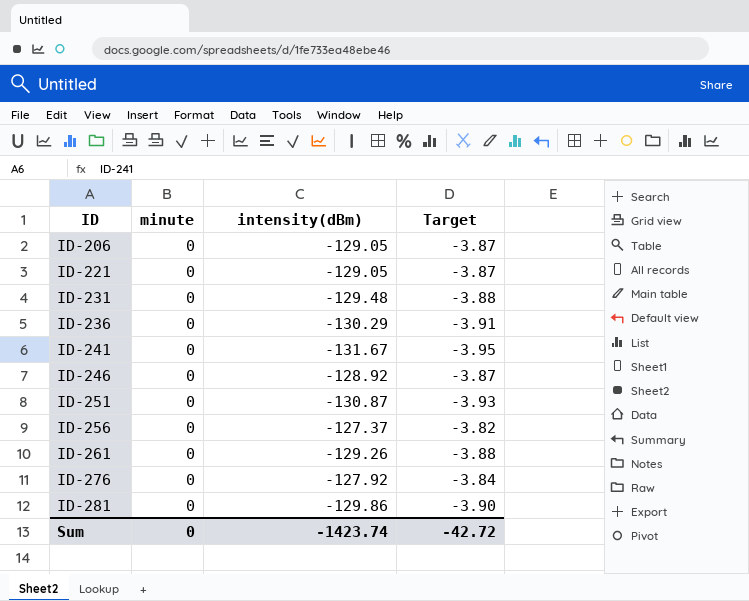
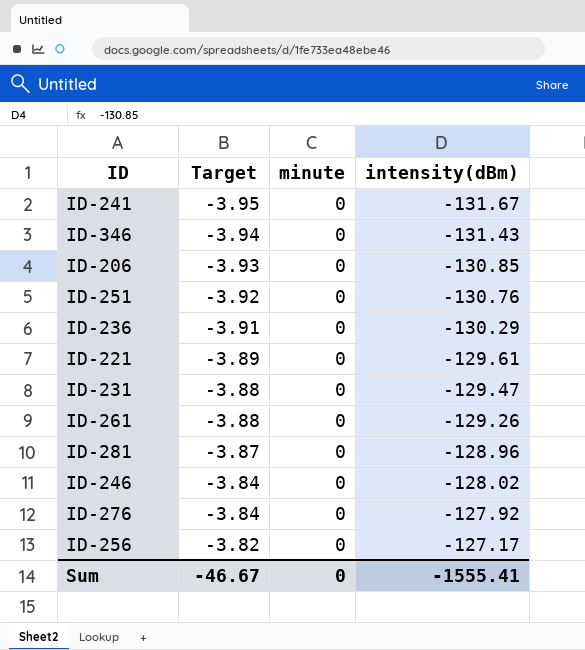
row order: ID ascending -> Target ascending
column Target | position: 4 -> 2
row ID-346: none -> -3.94 | 0 | -131.43
ID-206 | Target: -3.87 -> -3.93
ID-206 | intensity(dBm): -129.05 -> -130.85
ID-251 | Target: -3.93 -> -3.92
ID-251 | intensity(dBm): -130.87 -> -130.76
ID-221 | Target: -3.87 -> -3.89
ID-221 | intensity(dBm): -129.05 -> -129.61
ID-231 | intensity(dBm): -129.48 -> -129.47
ID-281 | Target: -3.90 -> -3.87
ID-281 | intensity(dBm): -129.86 -> -128.96
ID-246 | Target: -3.87 -> -3.84
ID-246 | intensity(dBm): -128.92 -> -128.02
ID-256 | intensity(dBm): -127.37 -> -127.17
Sum | Target: -42.72 -> -46.67
Sum | intensity(dBm): -1423.74 -> -1555.41

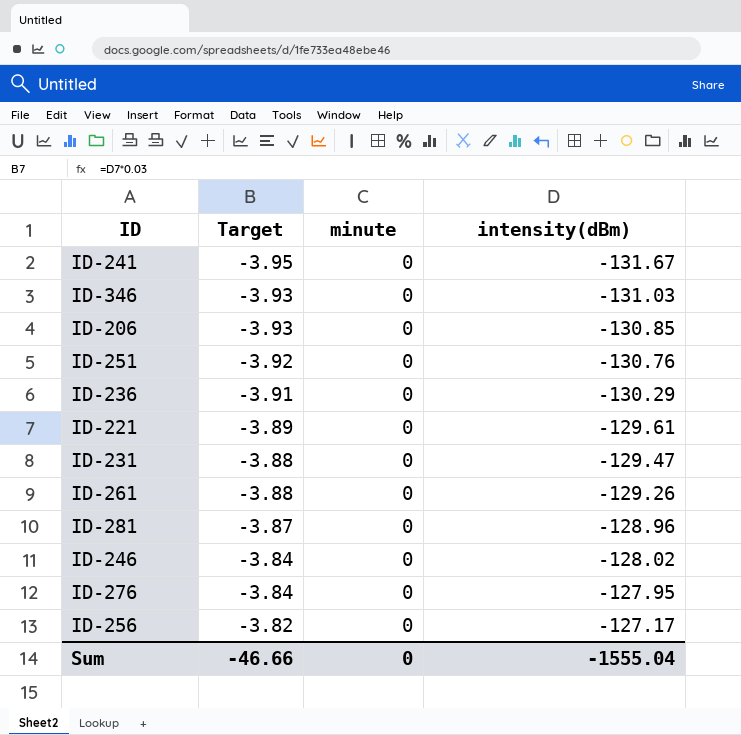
ID-346 | Target: -3.94 -> -3.93
ID-346 | intensity(dBm): -131.43 -> -131.03
ID-276 | intensity(dBm): -127.92 -> -127.95
Sum | Target: -46.67 -> -46.66
Sum | intensity(dBm): -1555.41 -> -1555.04

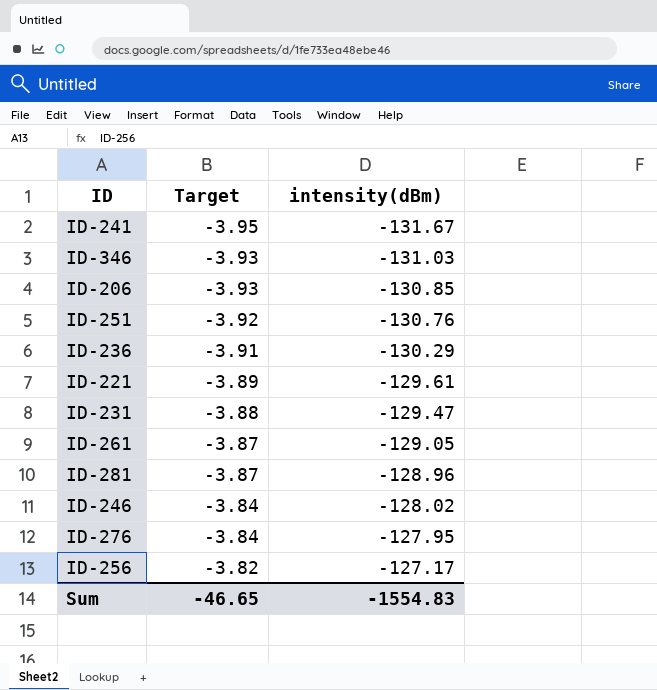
column minute | position: 3 -> none
ID-261 | Target: -3.88 -> -3.87
ID-261 | intensity(dBm): -129.26 -> -129.05
Sum | Target: -46.66 -> -46.65
Sum | intensity(dBm): -1555.04 -> -1554.83

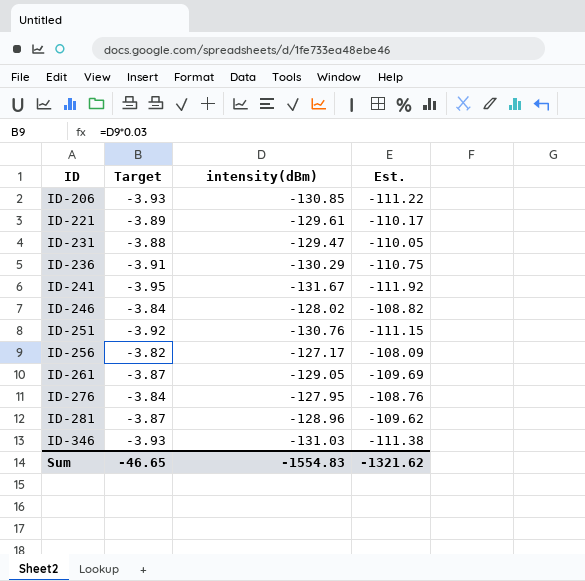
row order: Target ascending -> ID ascending
column Est. | formula: none -> [intensity(dBm)] * 0.85

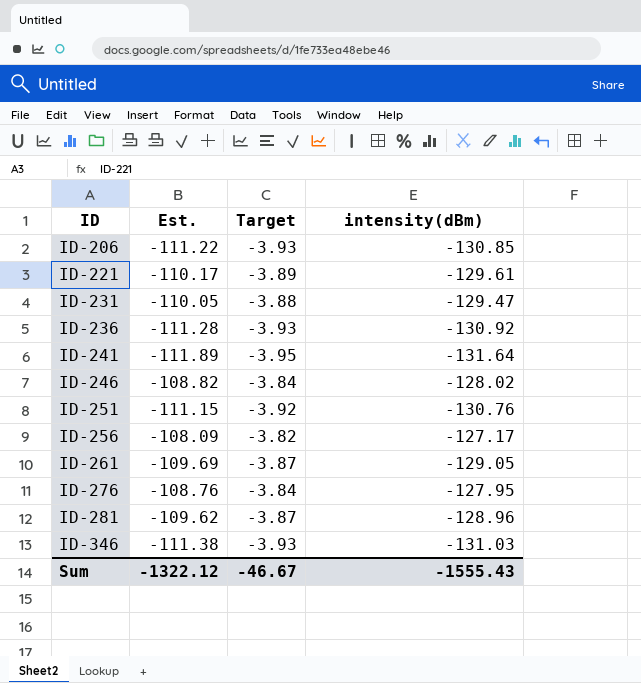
column Est. | position: 4 -> 2
ID-236 | Est.: -110.75 -> -111.28
ID-236 | Target: -3.91 -> -3.93
ID-236 | intensity(dBm): -130.29 -> -130.92
ID-241 | Est.: -111.92 -> -111.89
ID-241 | intensity(dBm): -131.67 -> -131.64
Sum | Est.: -1321.62 -> -1322.12
Sum | Target: -46.65 -> -46.67
Sum | intensity(dBm): -1554.83 -> -1555.43

